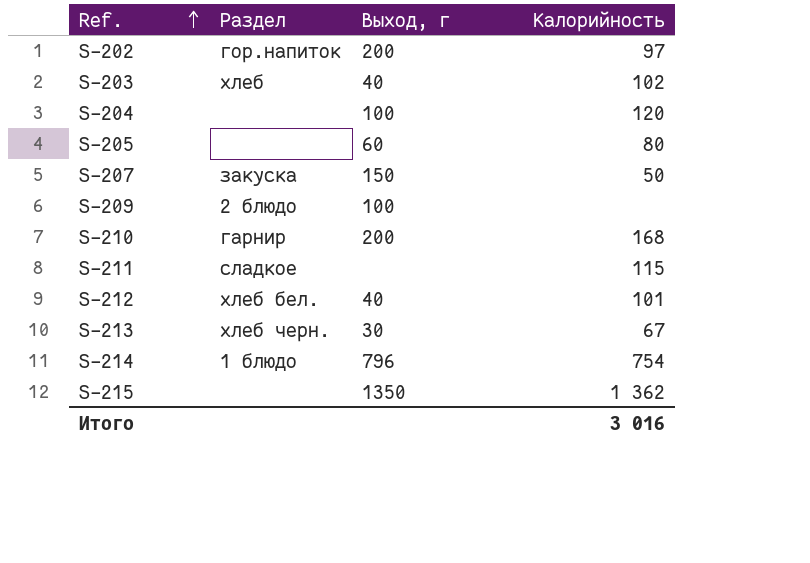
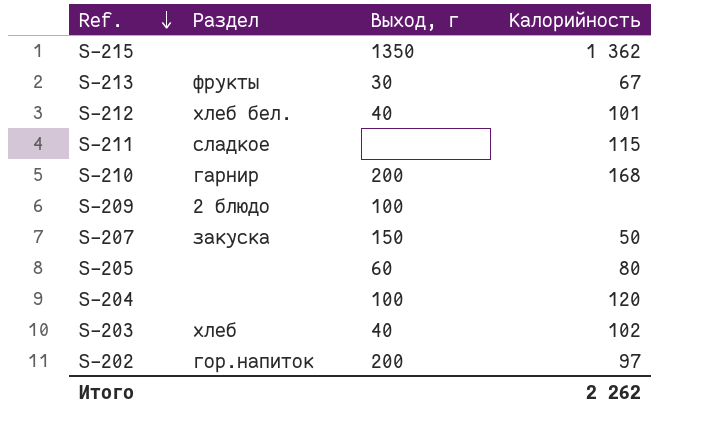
row order: Ref. ascending -> Ref. descending
row S-214: 1 блюдо | 796 | 754 -> none
S-213 | Раздел: хлеб черн. -> фрукты
Итого | Калорийность: 3 016 -> 2 262

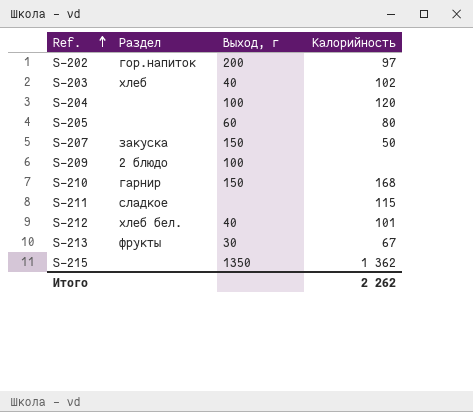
row order: Ref. descending -> Ref. ascending
S-210 | Выход, г: 200 -> 150

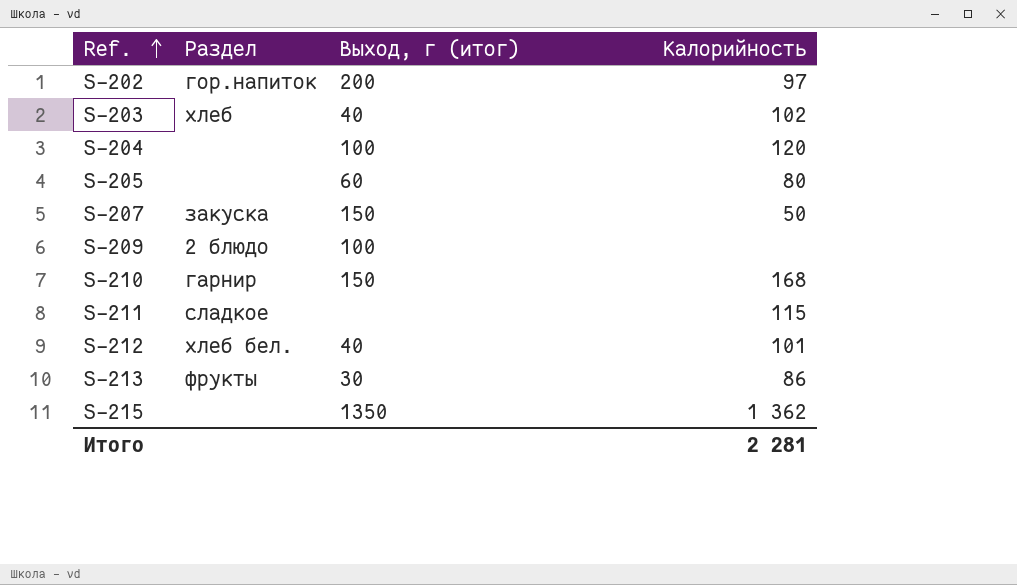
column name: Выход, г -> Выход, г (итог)
S-213 | Калорийность: 67 -> 86
Итого | Калорийность: 2 262 -> 2 281

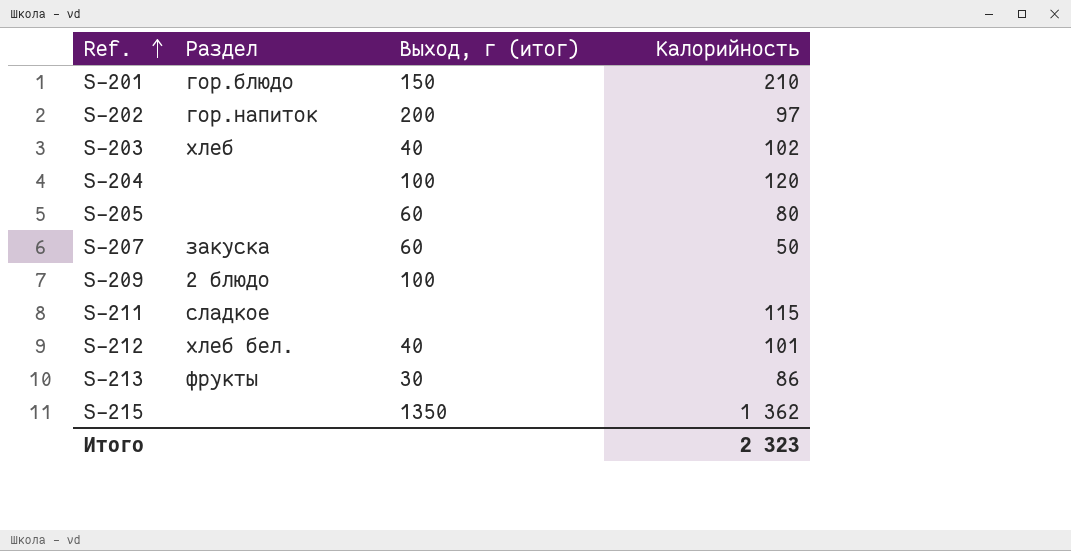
row S-210: гарнир | 150 | 168 -> none
row S-201: none -> гор.блюдо | 150 | 210
S-207 | Выход, г (итог): 150 -> 60
Итого | Калорийность: 2 281 -> 2 323

